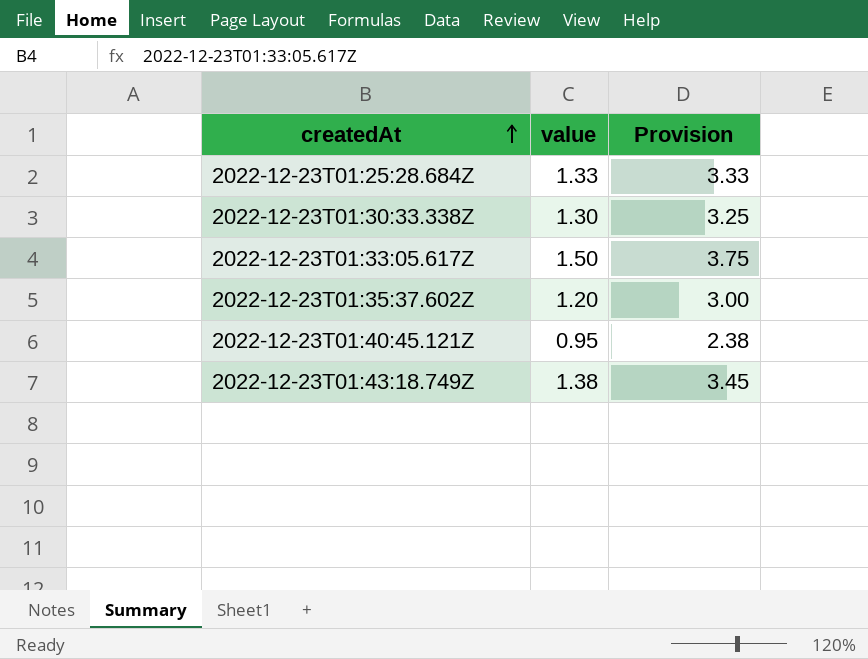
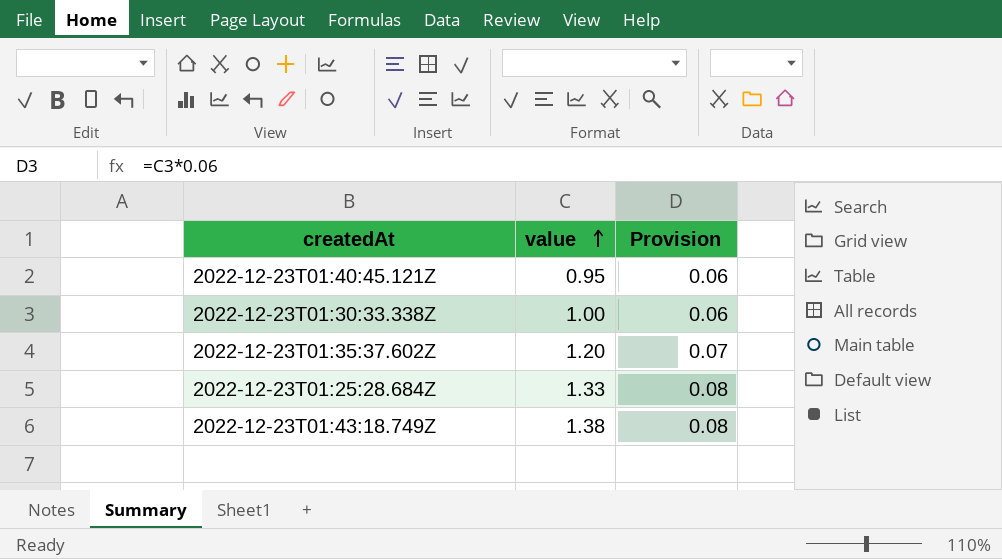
row order: createdAt ascending -> value ascending
column Provision | formula: [value] * 2.5 -> [value] * 0.06
row 2022-12-23T01:33:05.617Z: 1.50 | 3.75 -> none
2022-12-23T01:30:33.338Z | value: 1.30 -> 1.00

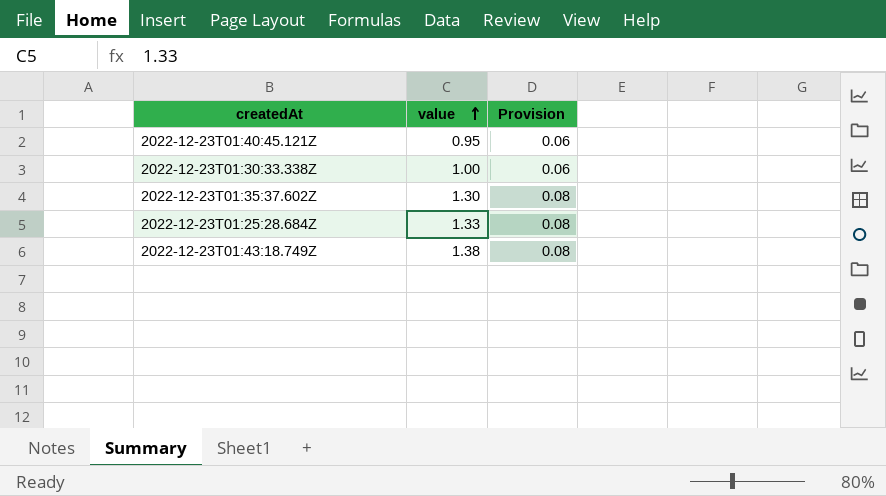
2022-12-23T01:35:37.602Z | value: 1.20 -> 1.30
2022-12-23T01:35:37.602Z | Provision: 0.07 -> 0.08

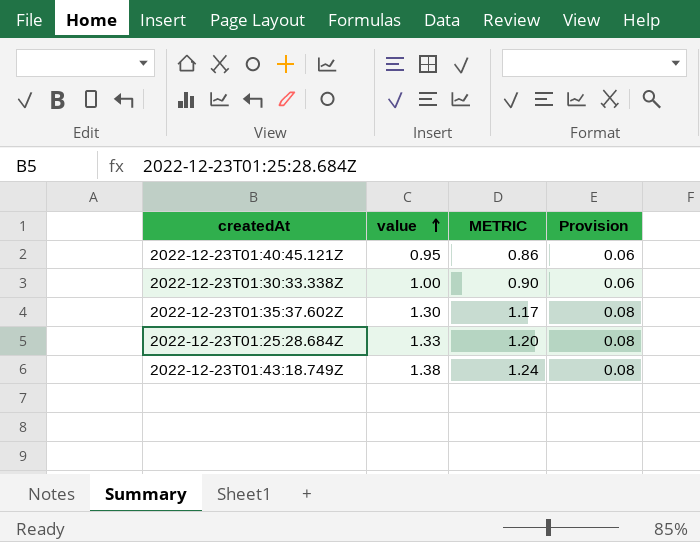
column METRIC | formula: none -> [value] * 0.9

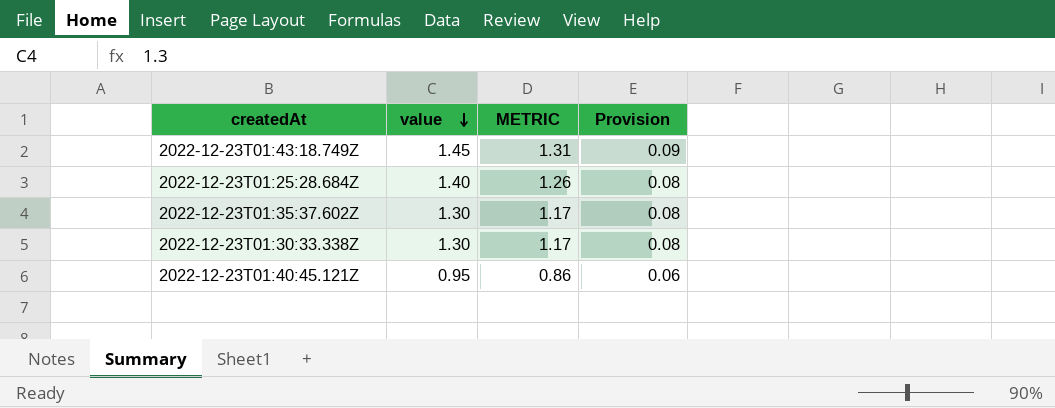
row order: value ascending -> value descending
2022-12-23T01:43:18.749Z | value: 1.38 -> 1.45
2022-12-23T01:43:18.749Z | METRIC: 1.24 -> 1.31
2022-12-23T01:43:18.749Z | Provision: 0.08 -> 0.09
2022-12-23T01:25:28.684Z | value: 1.33 -> 1.40
2022-12-23T01:25:28.684Z | METRIC: 1.20 -> 1.26
2022-12-23T01:30:33.338Z | value: 1.00 -> 1.30
2022-12-23T01:30:33.338Z | METRIC: 0.90 -> 1.17
2022-12-23T01:30:33.338Z | Provision: 0.06 -> 0.08

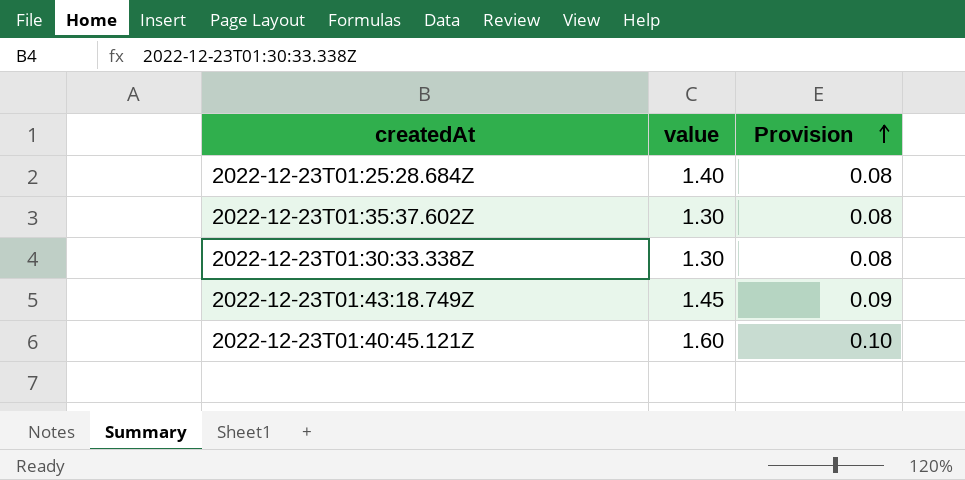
row order: value descending -> Provision ascending
column METRIC | formula: [value] * 0.9 -> none
2022-12-23T01:40:45.121Z | value: 0.95 -> 1.60
2022-12-23T01:40:45.121Z | Provision: 0.06 -> 0.10

